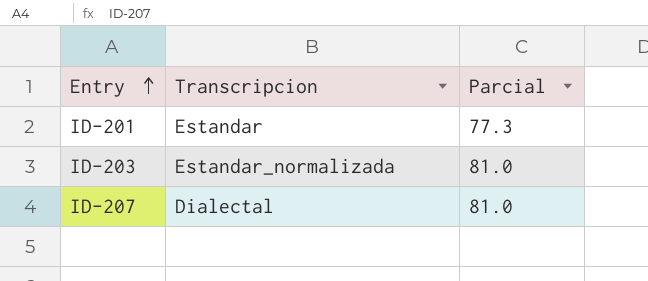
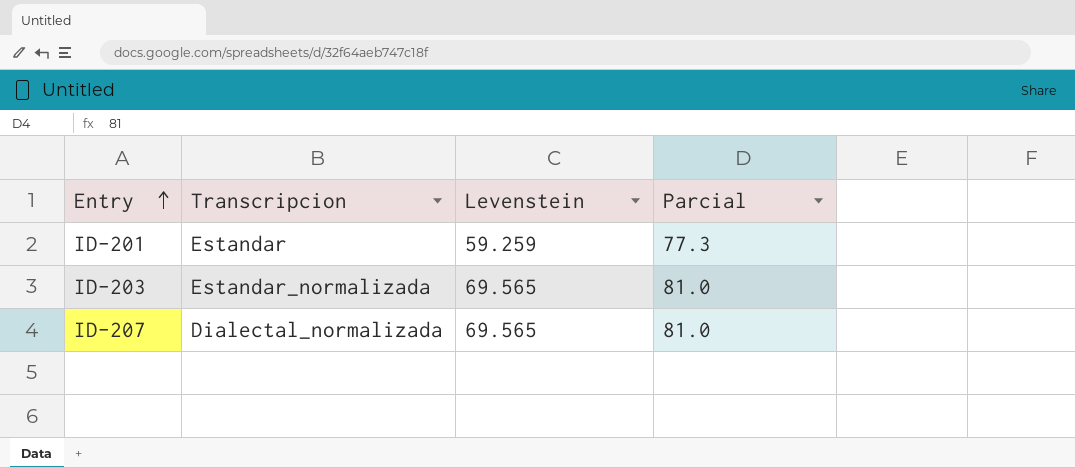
column Levenstein | position: none -> 3
ID-207 | Transcripcion: Dialectal -> Dialectal_normalizada

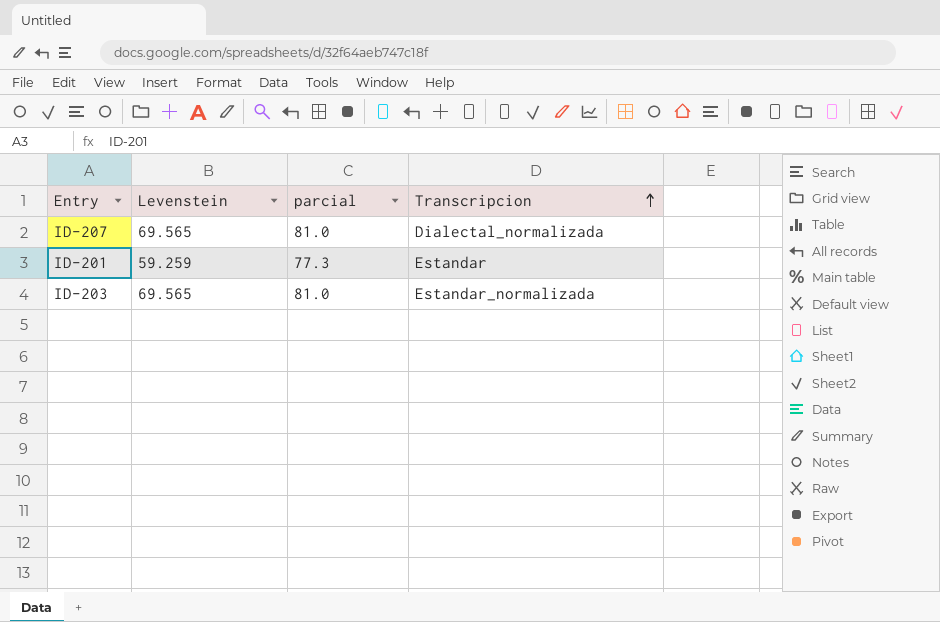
row order: Entry ascending -> Transcripcion ascending
column name: Parcial -> parcial
column Transcripcion | position: 2 -> 4

